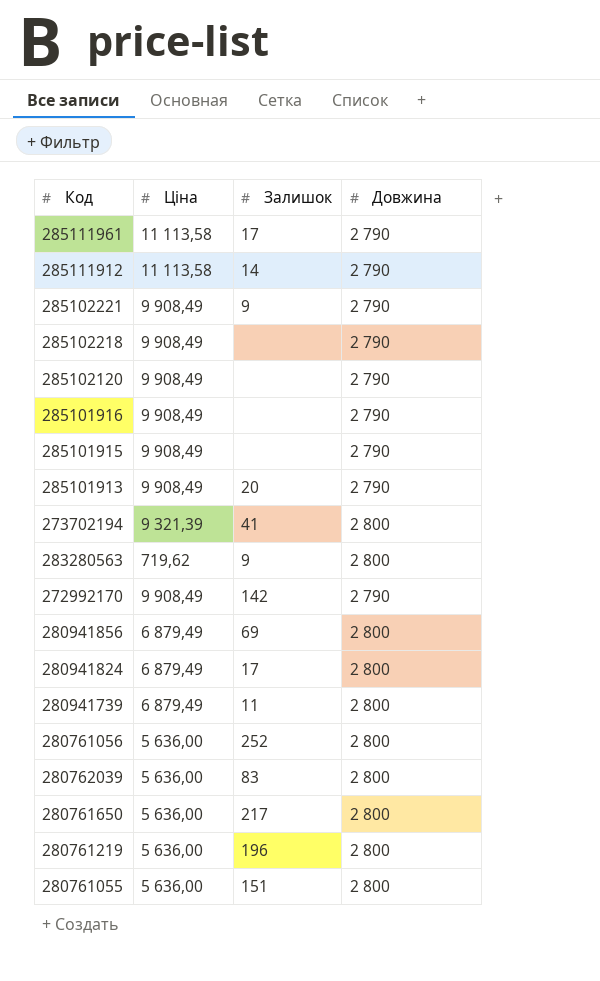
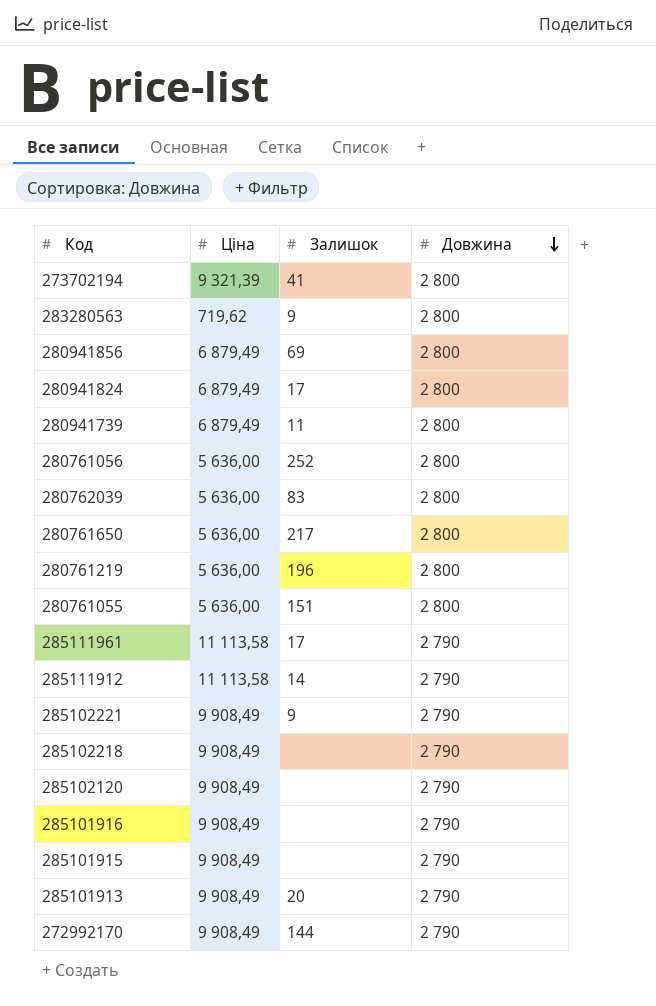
row order: none -> Довжина descending
272992170 | Залишок: 142 -> 144

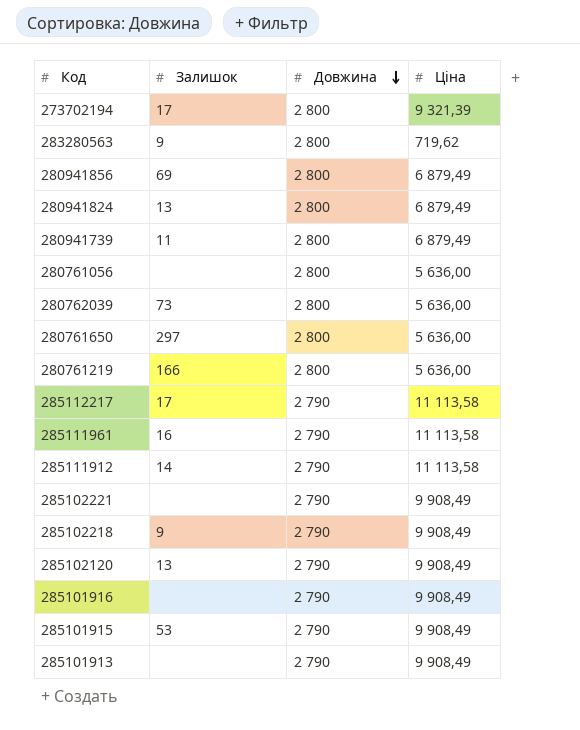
column Ціна | position: 2 -> 4
row 280761055: 5 636,00 | 151 | 2 800 -> none
row 272992170: 9 908,49 | 144 | 2 790 -> none
273702194 | Залишок: 41 -> 17
280941824 | Залишок: 17 -> 13
280761056 | Залишок: 252 -> none
280762039 | Залишок: 83 -> 73
280761650 | Залишок: 217 -> 297
280761219 | Залишок: 196 -> 166
row 285112217: none -> 17 | 2 790 | 11 113,58
285111961 | Залишок: 17 -> 16
285102221 | Залишок: 9 -> none
285102218 | Залишок: none -> 9
285102120 | Залишок: none -> 13
285101915 | Залишок: none -> 53
285101913 | Залишок: 20 -> none

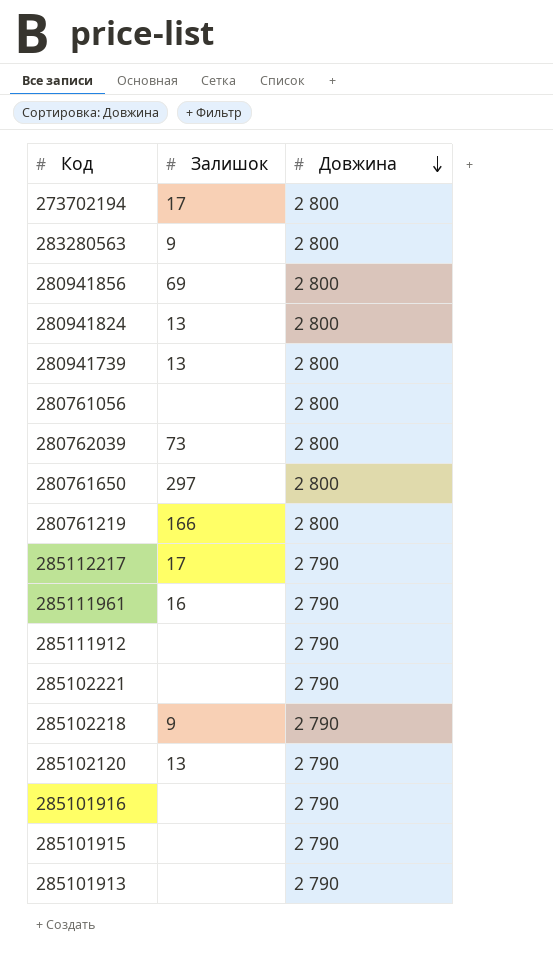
column Ціна | position: 4 -> none
280941739 | Залишок: 11 -> 13
285111912 | Залишок: 14 -> none
285101915 | Залишок: 53 -> none

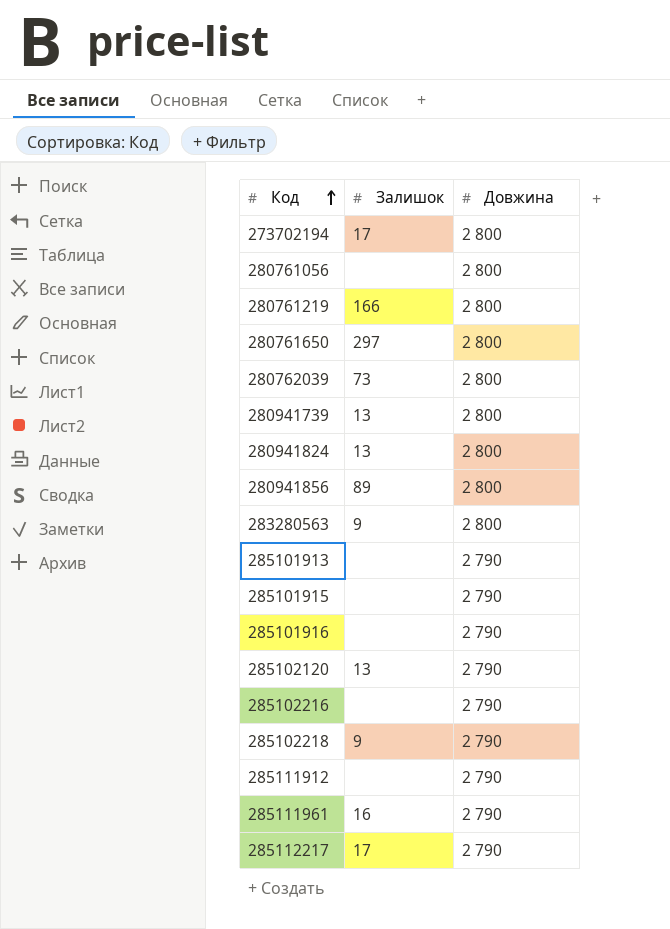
row order: Довжина descending -> Код ascending
row 285102221: none | 2 790 -> none
280941856 | Залишок: 69 -> 89
row 285102216: none -> none | 2 790

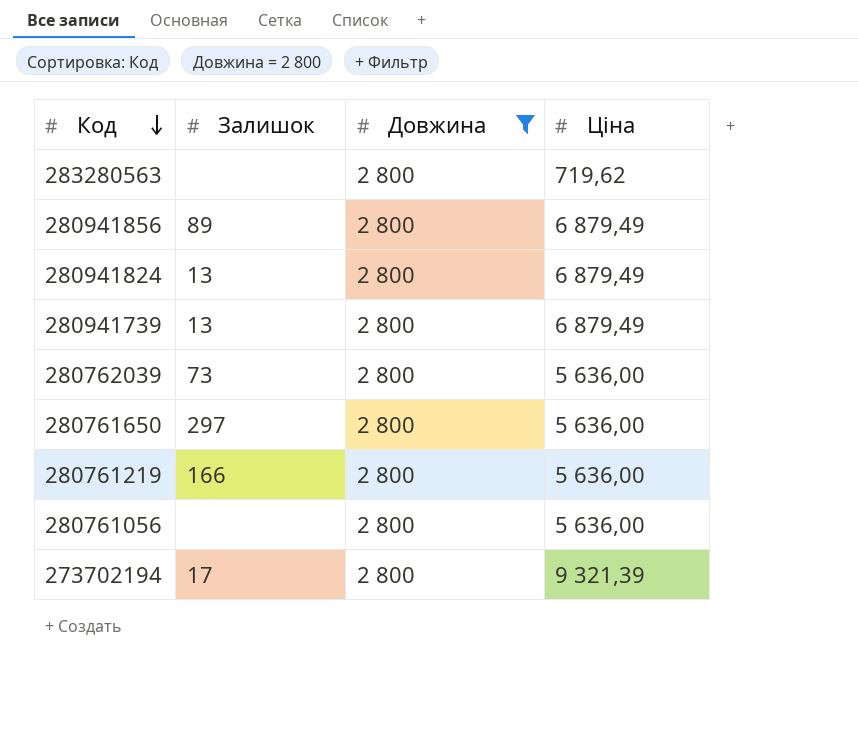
filter: none -> Довжина = 2 800
row order: Код ascending -> Код descending
column Ціна | position: none -> 4
283280563 | Залишок: 9 -> none

